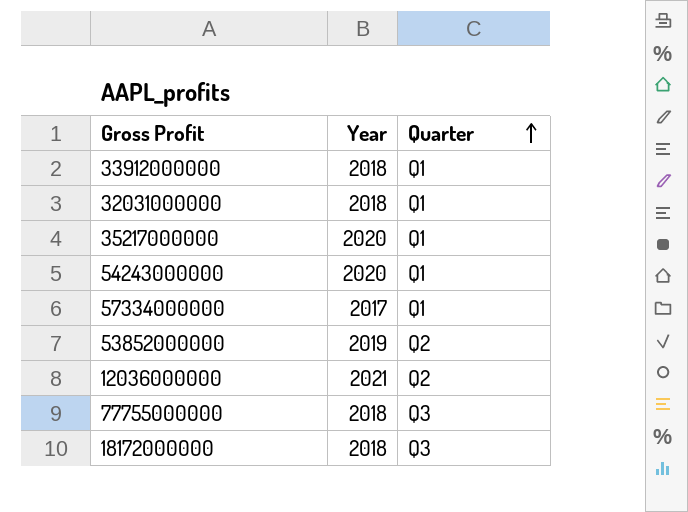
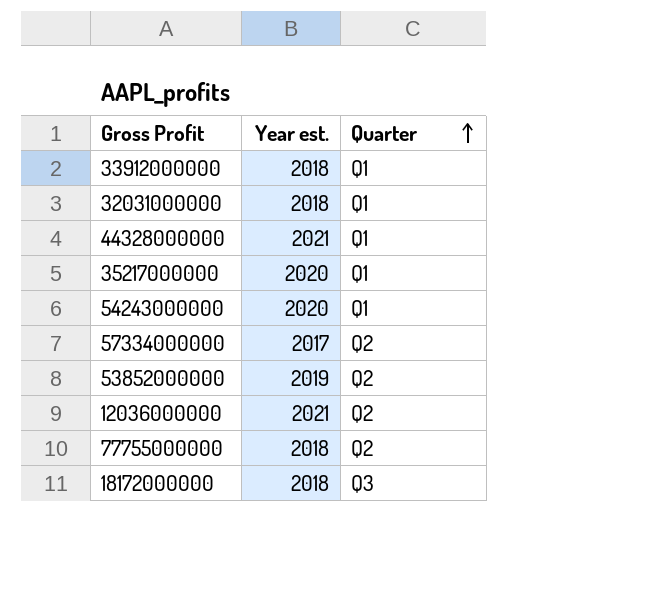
column name: Year -> Year est.
row 44328000000: none -> 2021 | Q1
57334000000 | Quarter: Q1 -> Q2
77755000000 | Quarter: Q3 -> Q2

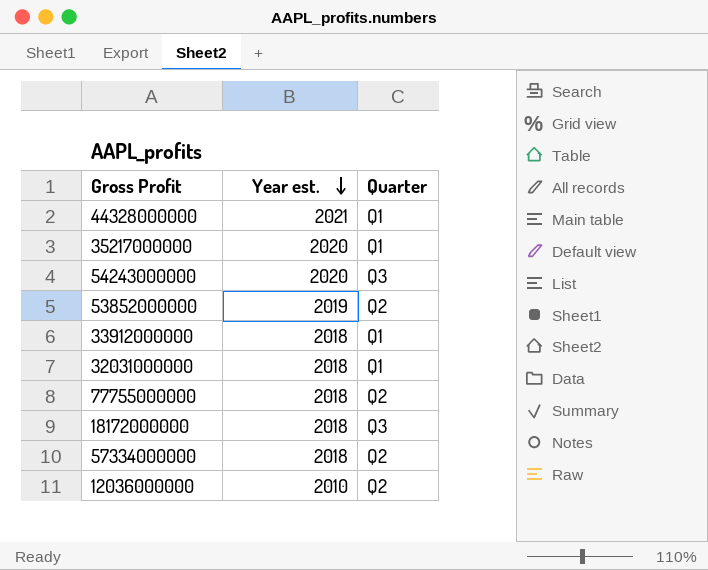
row order: Quarter ascending -> Year est. descending
54243000000 | Quarter: Q1 -> Q3
57334000000 | Year est.: 2017 -> 2018
12036000000 | Year est.: 2021 -> 2010

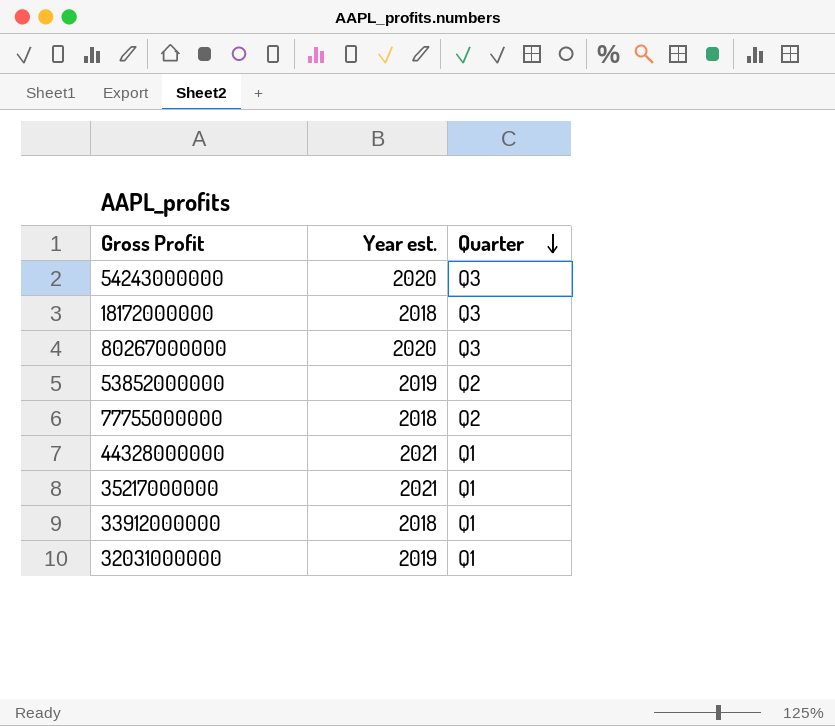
row order: Year est. descending -> Quarter descending
row 57334000000: 2018 | Q2 -> none
row 12036000000: 2010 | Q2 -> none
row 80267000000: none -> 2020 | Q3
35217000000 | Year est.: 2020 -> 2021
32031000000 | Year est.: 2018 -> 2019

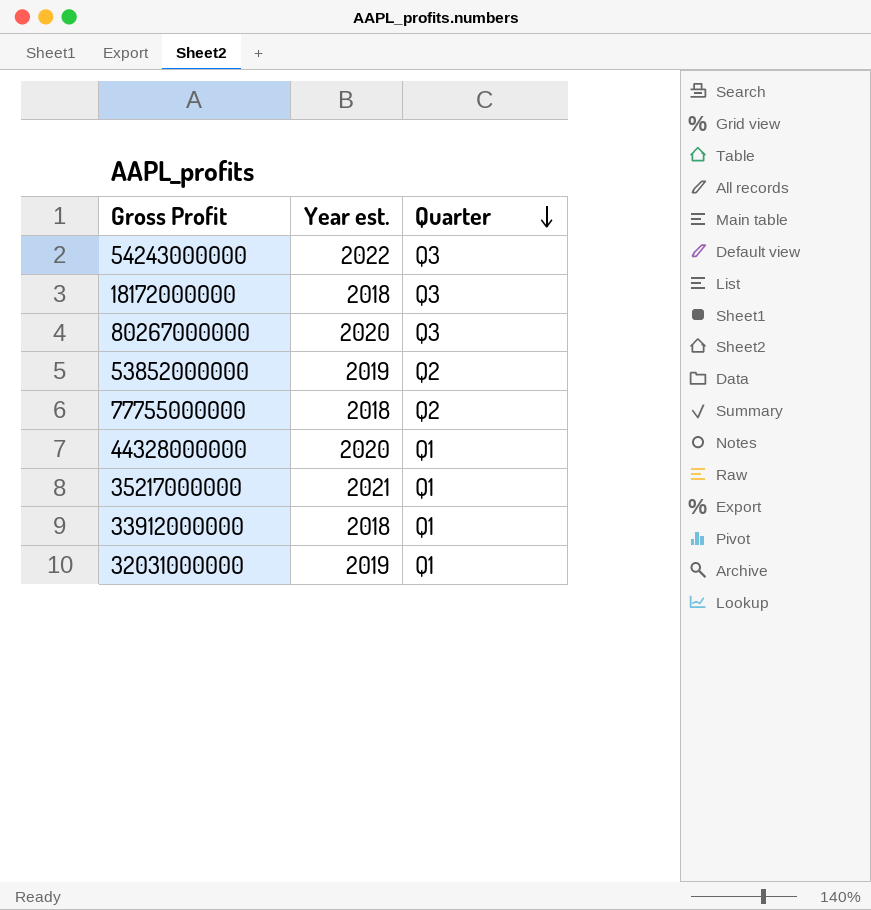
54243000000 | Year est.: 2020 -> 2022
44328000000 | Year est.: 2021 -> 2020

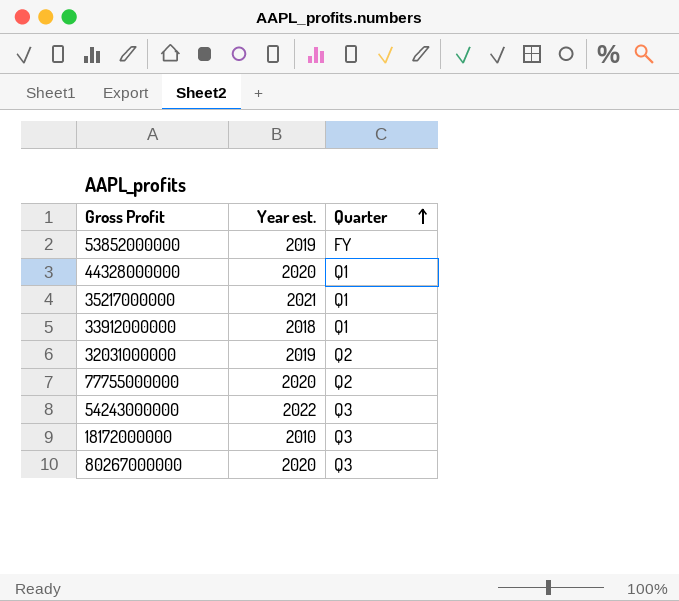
row order: Quarter descending -> Quarter ascending
53852000000 | Quarter: Q2 -> FY
32031000000 | Quarter: Q1 -> Q2
77755000000 | Year est.: 2018 -> 2020
18172000000 | Year est.: 2018 -> 2010

